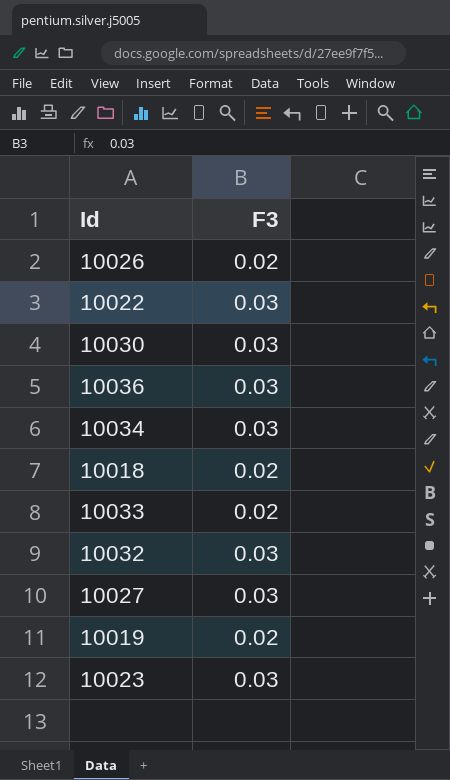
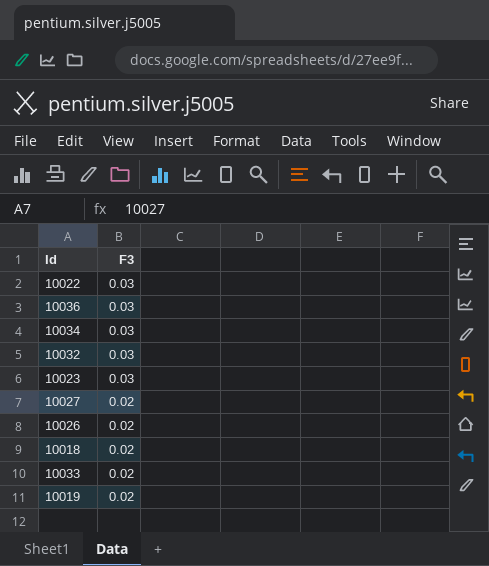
row order: none -> F3 descending
row 10030: 0.03 -> none
10027 | F3: 0.03 -> 0.02

